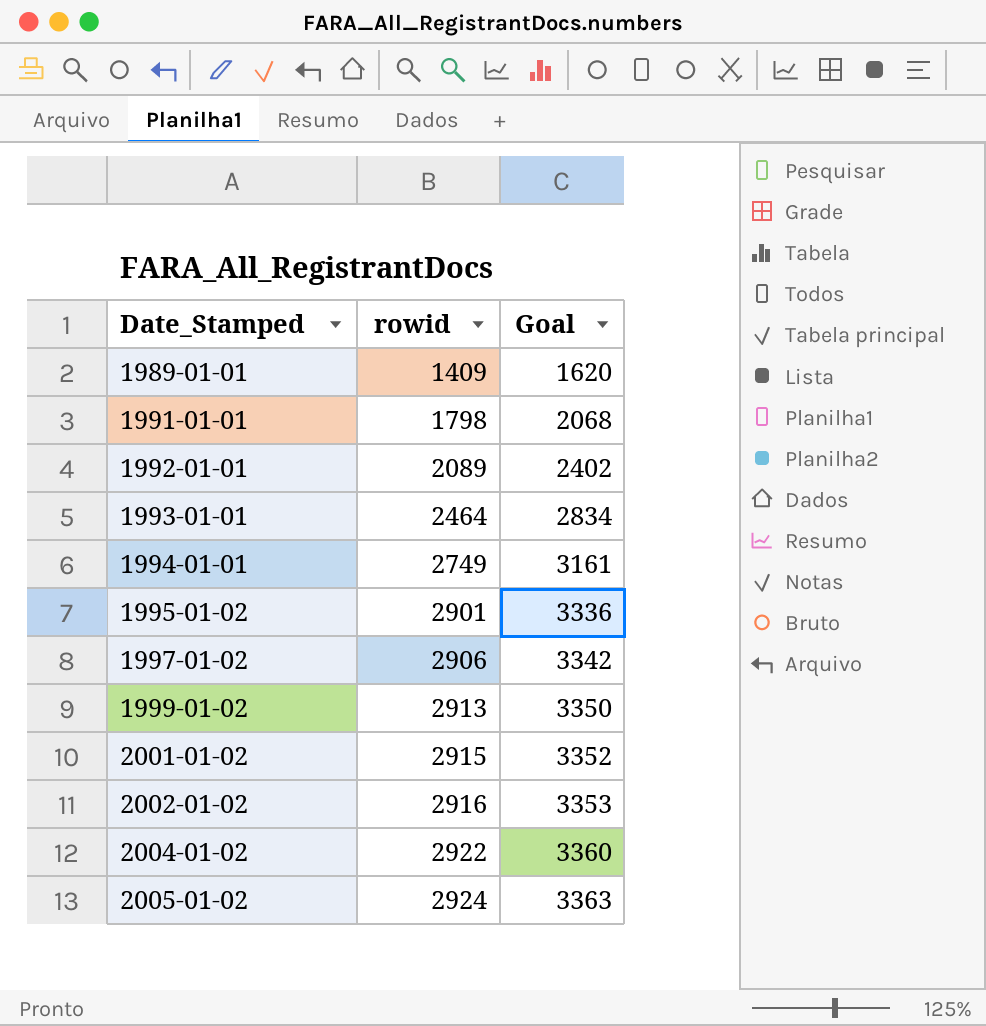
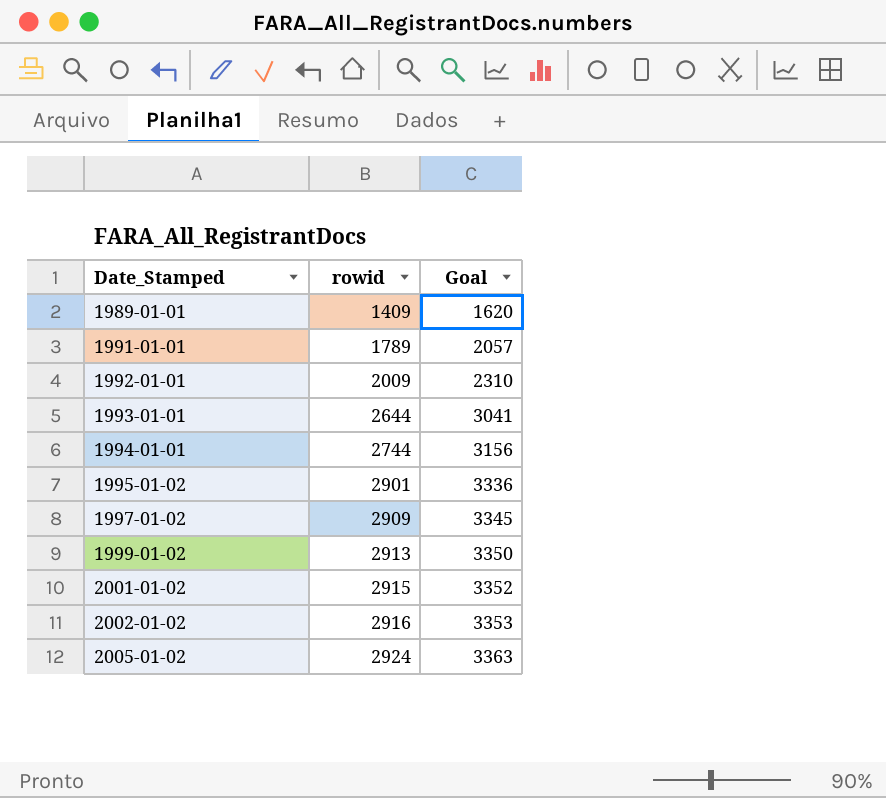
row 2004-01-02: 2922 | 3360 -> none
1991-01-01 | rowid: 1798 -> 1789
1991-01-01 | Goal: 2068 -> 2057
1992-01-01 | rowid: 2089 -> 2009
1992-01-01 | Goal: 2402 -> 2310
1993-01-01 | rowid: 2464 -> 2644
1993-01-01 | Goal: 2834 -> 3041
1994-01-01 | rowid: 2749 -> 2744
1994-01-01 | Goal: 3161 -> 3156
1997-01-02 | rowid: 2906 -> 2909
1997-01-02 | Goal: 3342 -> 3345

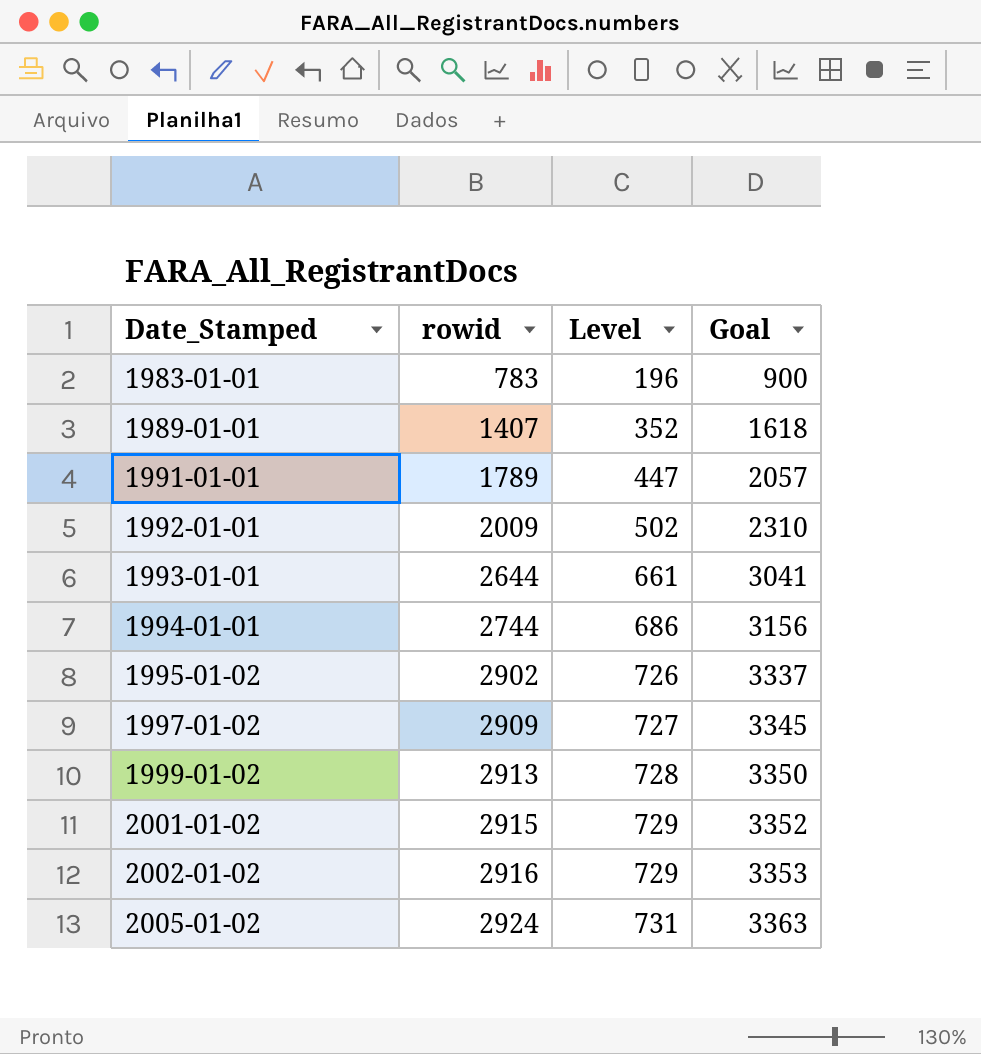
column Level | formula: none -> [rowid] * 0.25
row 1983-01-01: none -> 783 | 196 | 900
1989-01-01 | rowid: 1409 -> 1407
1989-01-01 | Goal: 1620 -> 1618
1995-01-02 | rowid: 2901 -> 2902
1995-01-02 | Goal: 3336 -> 3337

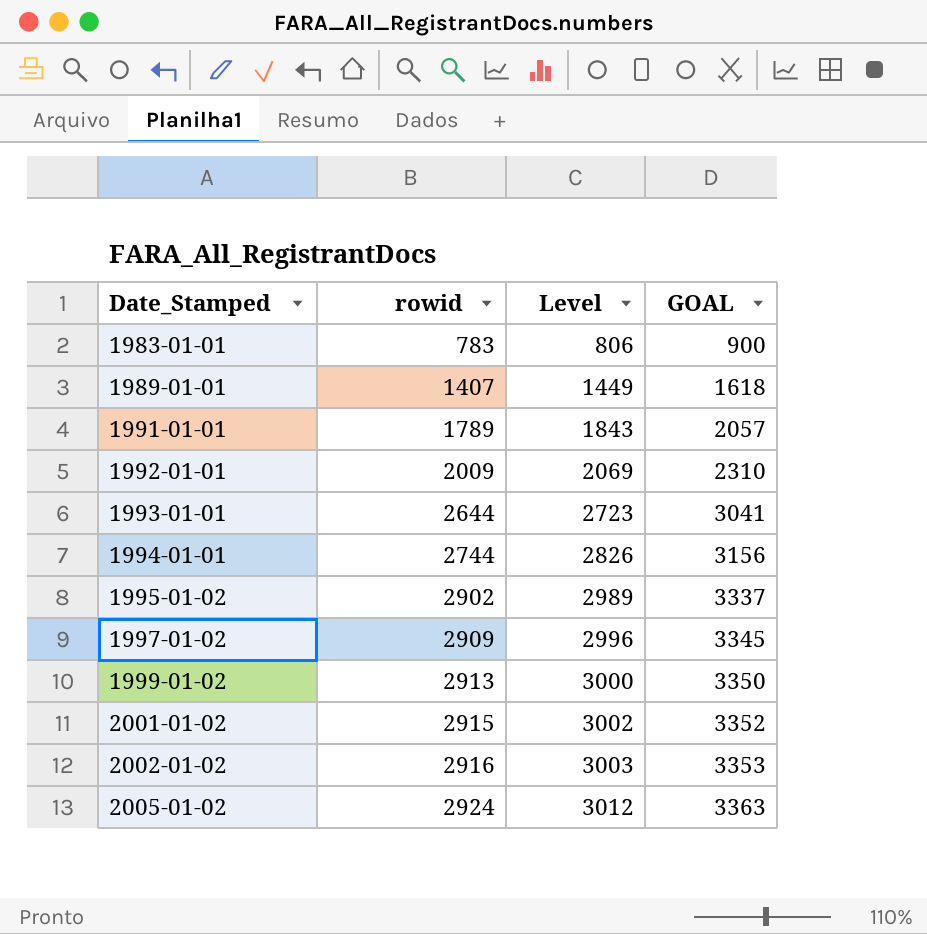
column Level | formula: [rowid] * 0.25 -> [rowid] * 1.03
column name: Goal -> GOAL

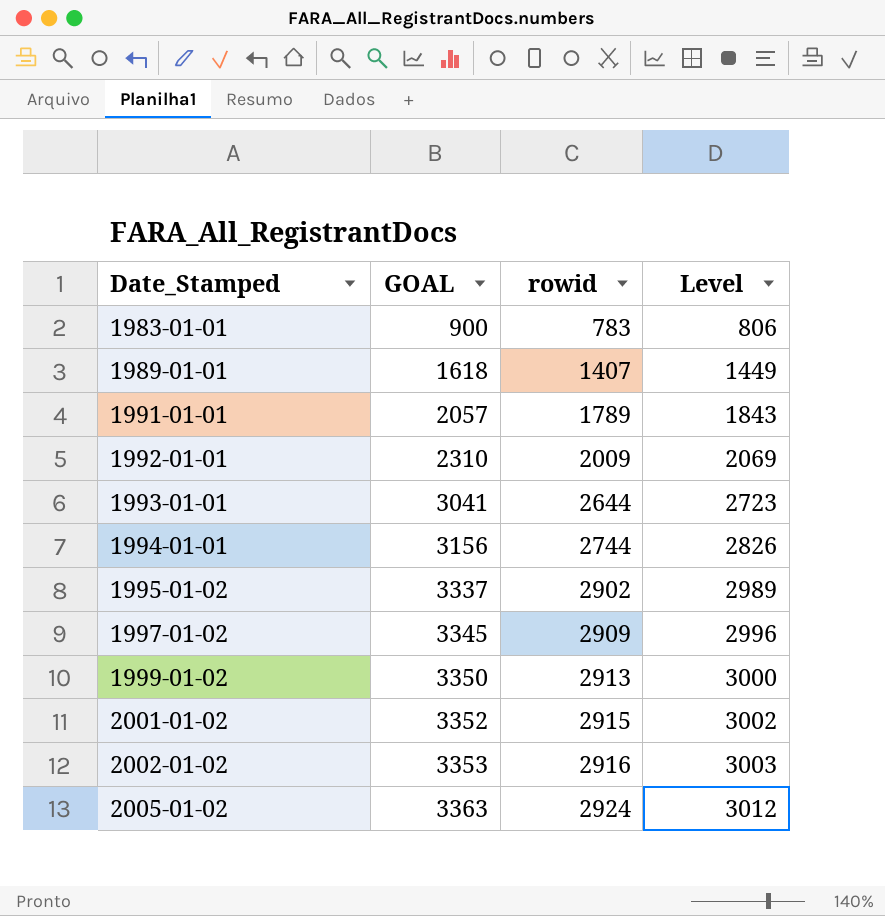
column GOAL | position: 4 -> 2

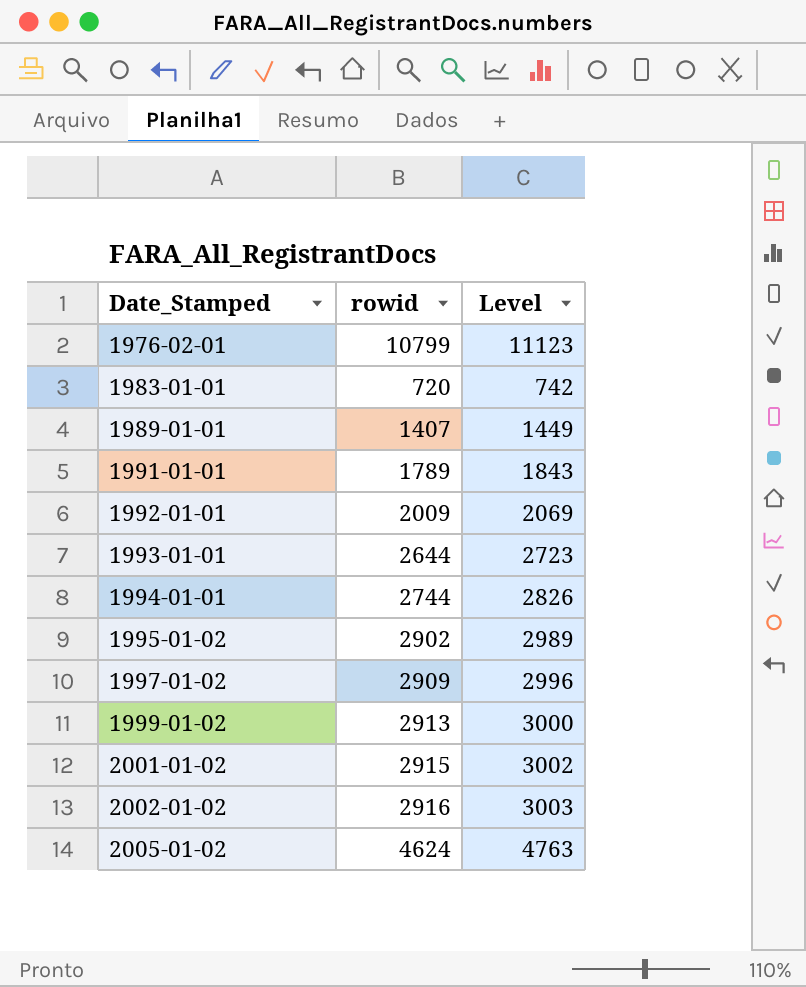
column GOAL | formula: [rowid] * 1.15 -> none
row 1976-02-01: none -> 10799 | 11123
1983-01-01 | rowid: 783 -> 720
1983-01-01 | Level: 806 -> 742
2005-01-02 | rowid: 2924 -> 4624
2005-01-02 | Level: 3012 -> 4763

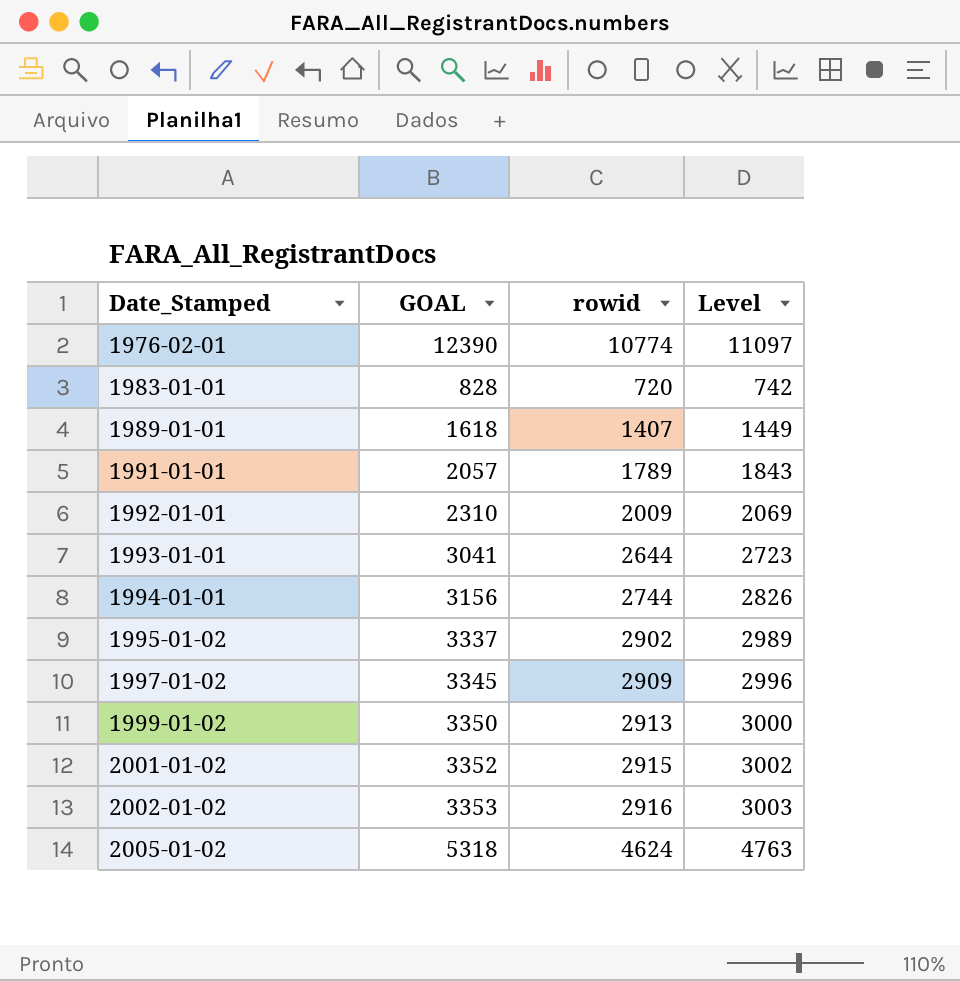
column GOAL | formula: none -> [rowid] * 1.15
1976-02-01 | rowid: 10799 -> 10774
1976-02-01 | Level: 11123 -> 11097

